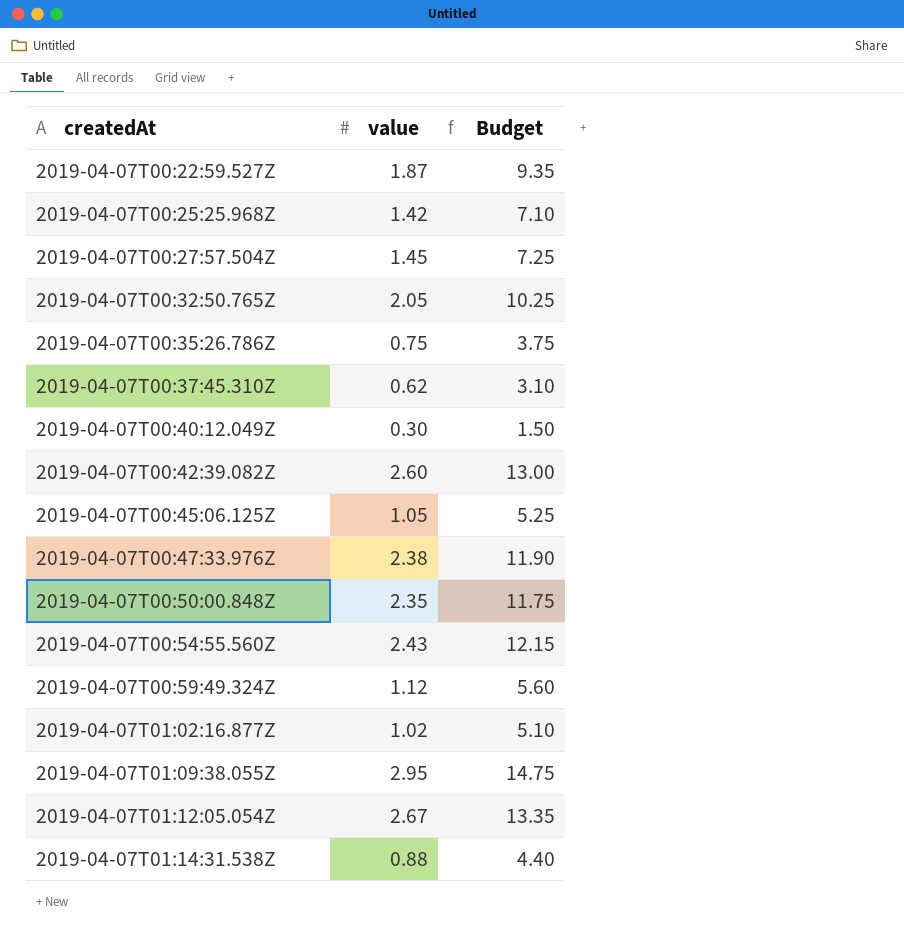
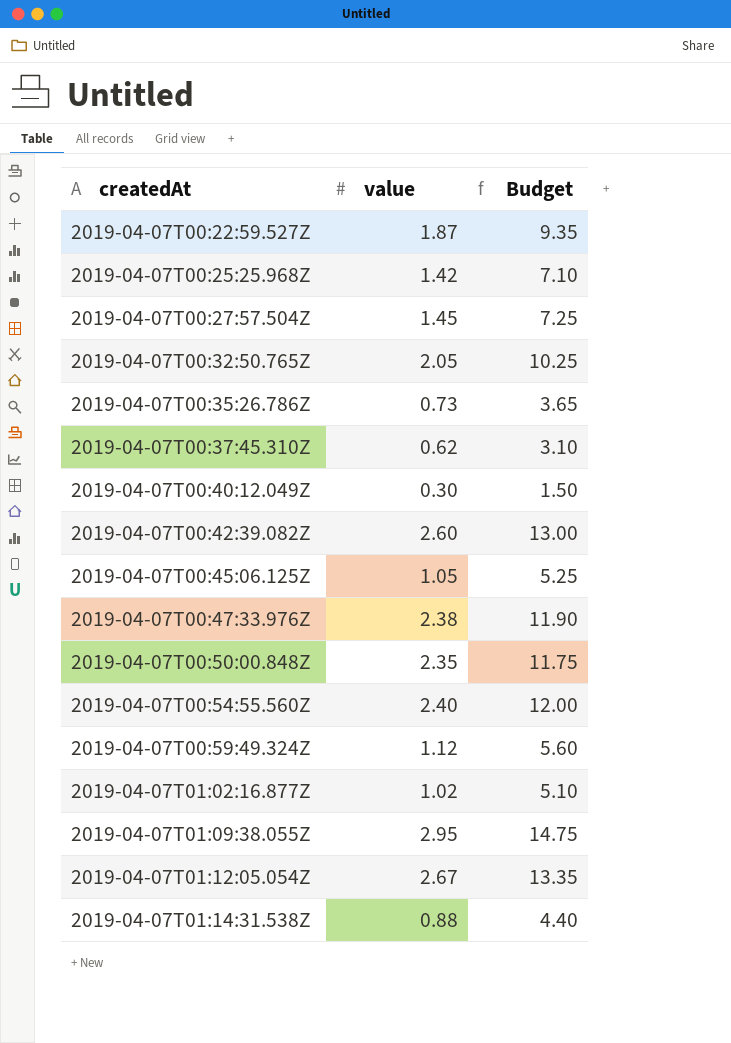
2019-04-07T00:35:26.786Z | value: 0.75 -> 0.73
2019-04-07T00:35:26.786Z | Budget: 3.75 -> 3.65
2019-04-07T00:54:55.560Z | value: 2.43 -> 2.40
2019-04-07T00:54:55.560Z | Budget: 12.15 -> 12.00

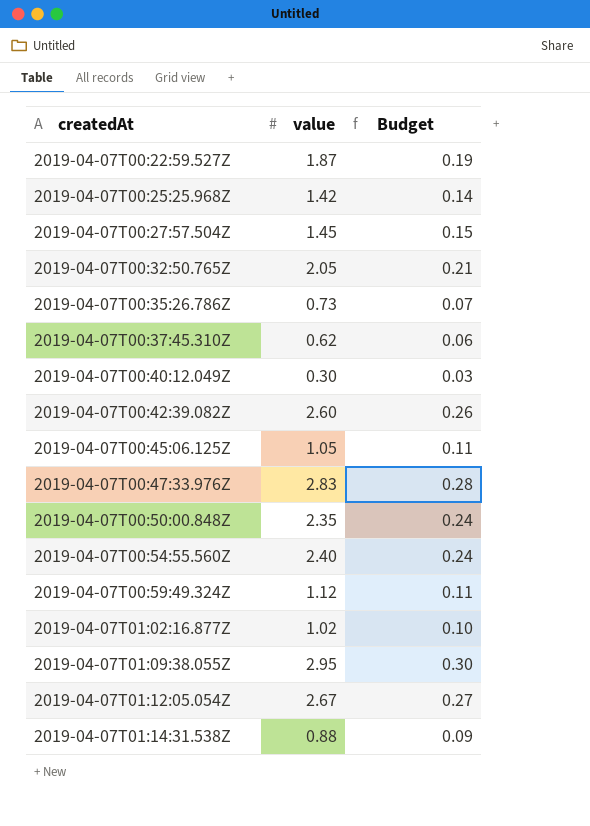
column Budget | formula: [value] * 5 -> [value] * 0.1
2019-04-07T00:47:33.976Z | value: 2.38 -> 2.83

